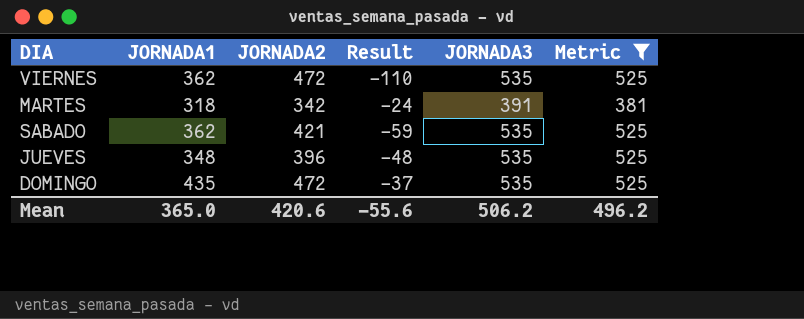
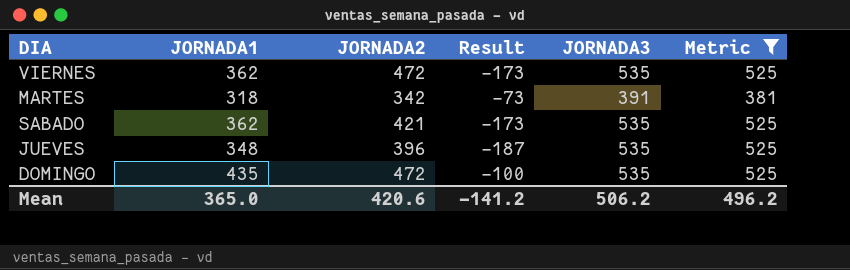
column Result | formula: [JORNADA1] - [JORNADA2] -> [JORNADA1] - [JORNADA3]
Mean | Result: -55.6 -> -141.2

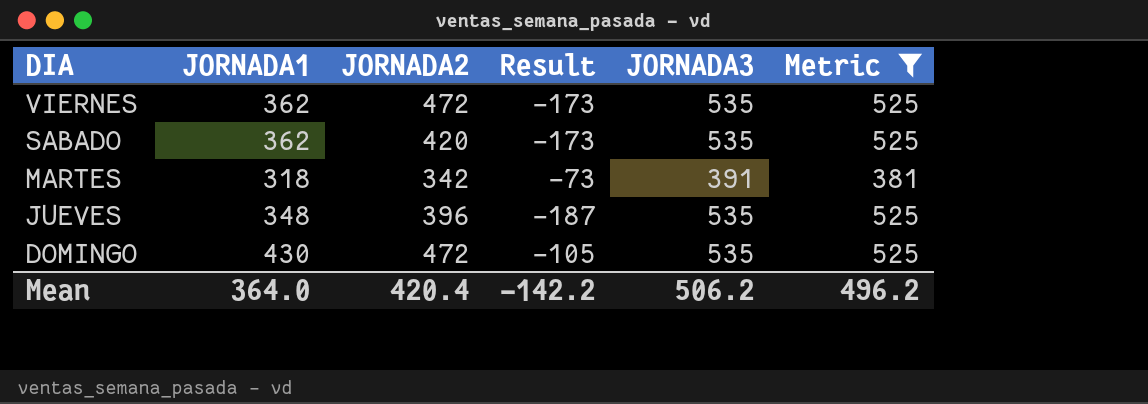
row order: none -> DIA descending
SABADO | JORNADA2: 421 -> 420
DOMINGO | JORNADA1: 435 -> 430
DOMINGO | Result: -100 -> -105
Mean | JORNADA1: 365.0 -> 364.0
Mean | JORNADA2: 420.6 -> 420.4
Mean | Result: -141.2 -> -142.2

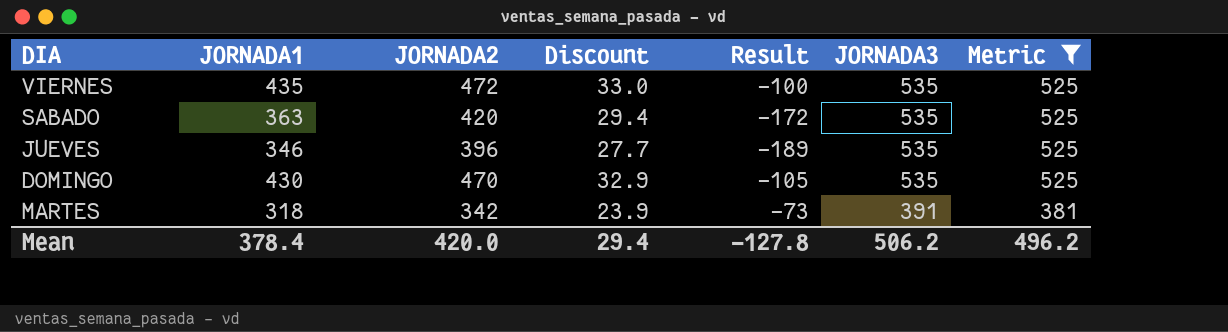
row order: DIA descending -> JORNADA3 descending
column Discount | formula: none -> [JORNADA2] * 0.07
VIERNES | JORNADA1: 362 -> 435
VIERNES | Result: -173 -> -100
SABADO | JORNADA1: 362 -> 363
SABADO | Result: -173 -> -172
JUEVES | JORNADA1: 348 -> 346
JUEVES | Result: -187 -> -189
DOMINGO | JORNADA2: 472 -> 470
Mean | JORNADA1: 364.0 -> 378.4
Mean | JORNADA2: 420.4 -> 420.0
Mean | Result: -142.2 -> -127.8

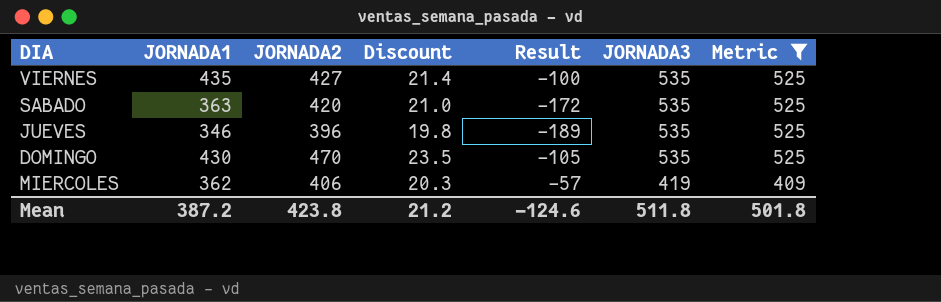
column Discount | formula: [JORNADA2] * 0.07 -> [JORNADA2] * 0.05
row MARTES: 318 | 342 | 23.9 | -73 | 391 | 381 -> none
VIERNES | JORNADA2: 472 -> 427
row MIERCOLES: none -> 362 | 406 | 20.3 | -57 | 419 | 409
Mean | JORNADA1: 378.4 -> 387.2
Mean | JORNADA2: 420.0 -> 423.8
Mean | Discount: 29.4 -> 21.2
Mean | Result: -127.8 -> -124.6
Mean | JORNADA3: 506.2 -> 511.8
Mean | Metric: 496.2 -> 501.8

